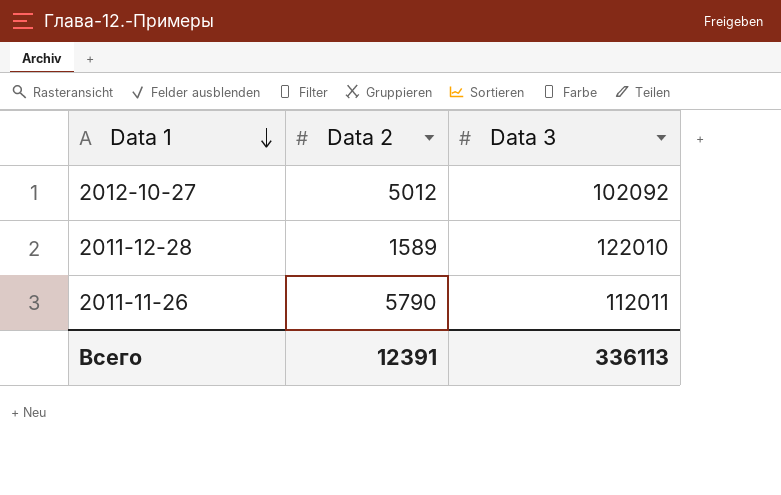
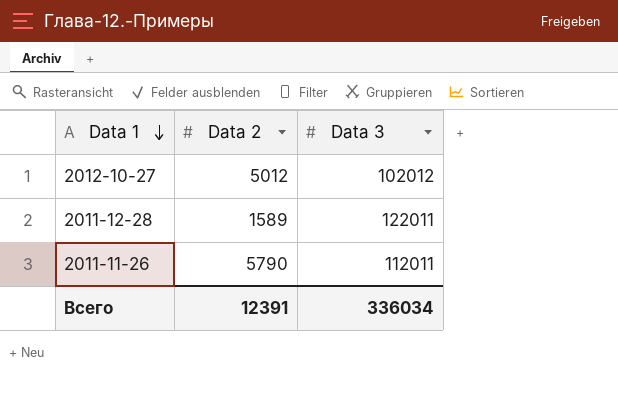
2012-10-27 | Data 3: 102092 -> 102012
2011-12-28 | Data 3: 122010 -> 122011
Всего | Data 3: 336113 -> 336034

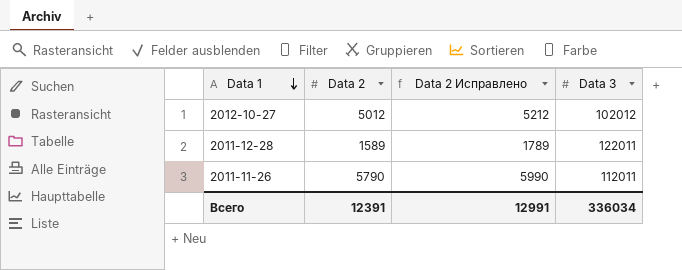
column Data 2 Исправлено | formula: none -> [Data 2] + 200

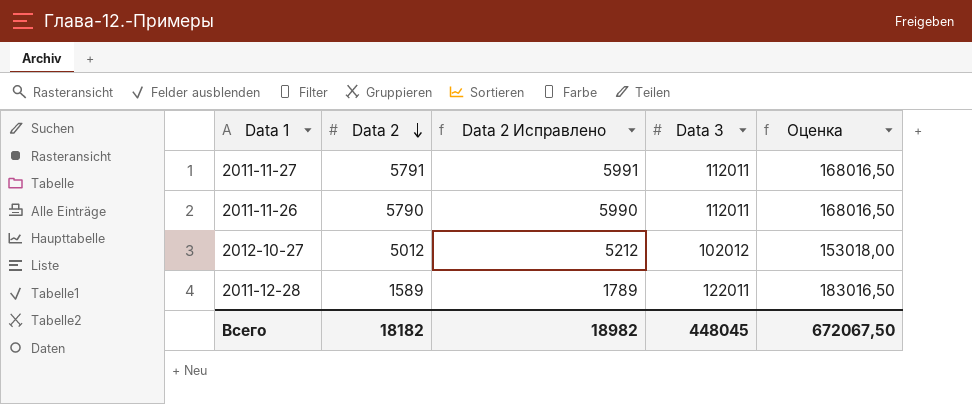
row order: Data 1 descending -> Data 2 descending
column Оценка | formula: none -> [Data 3] * 1,5
row 2011-11-27: none -> 5791 | 5991 | 112011 | 168016,50
Всего | Data 2: 12391 -> 18182
Всего | Data 2 Исправлено: 12991 -> 18982
Всего | Data 3: 336034 -> 448045

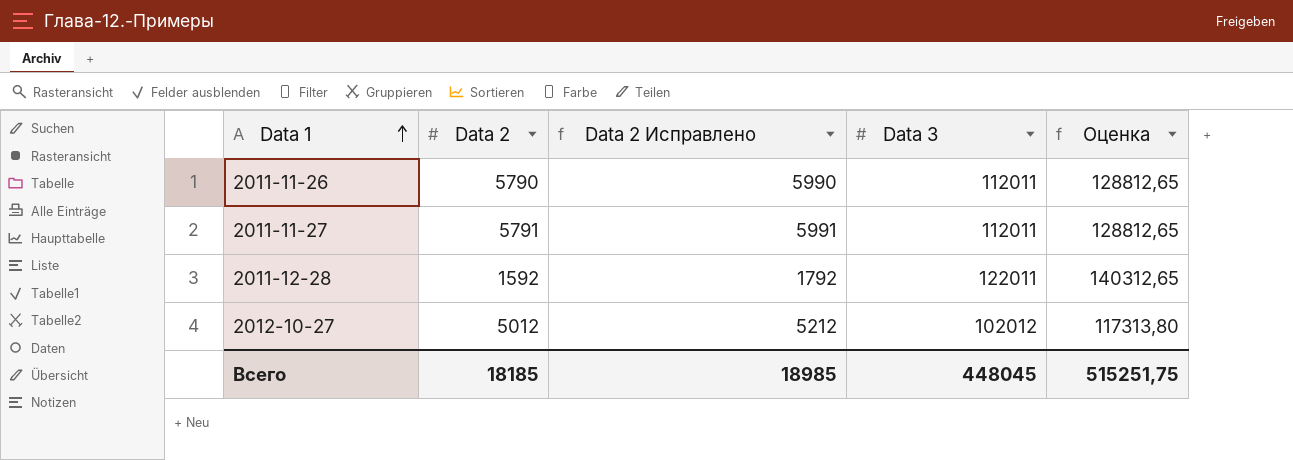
row order: Data 2 descending -> Data 1 ascending
column Оценка | formula: [Data 3] * 1,5 -> [Data 3] * 1,15
2011-12-28 | Data 2: 1589 -> 1592
2011-12-28 | Data 2 Исправлено: 1789 -> 1792
Всего | Data 2: 18182 -> 18185
Всего | Data 2 Исправлено: 18982 -> 18985
Всего | Оценка: 672067,50 -> 515251,75

